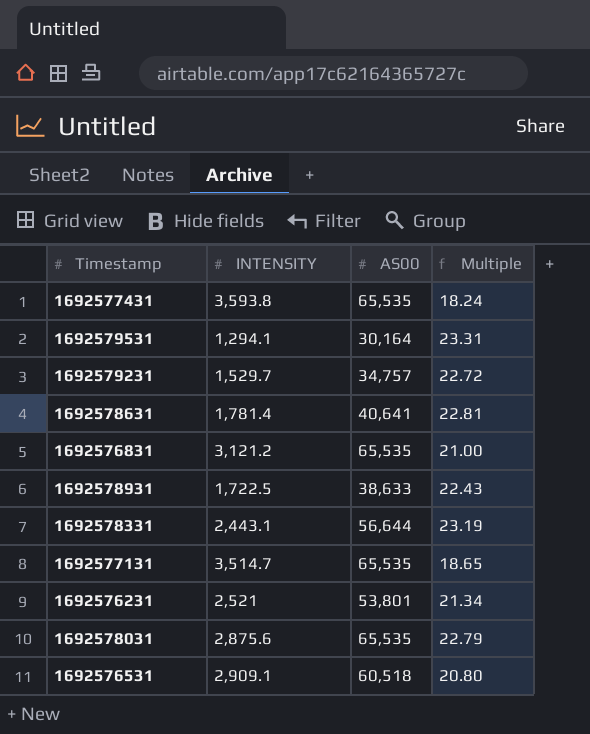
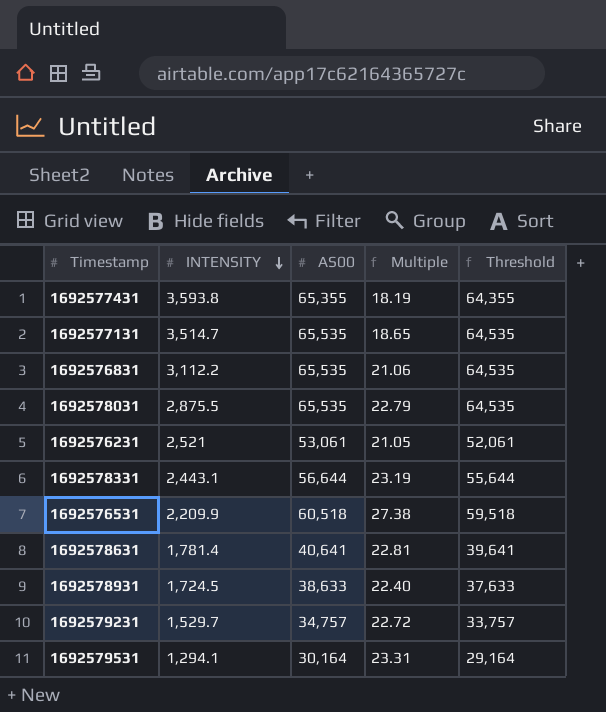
row order: none -> INTENSITY descending
column Threshold | formula: none -> [AS00] - 1000
1692577431 | AS00: 65,535 -> 65,355
1692577431 | Multiple: 18.24 -> 18.19
1692576831 | INTENSITY: 3,121.2 -> 3,112.2
1692576831 | Multiple: 21.00 -> 21.06
1692578031 | INTENSITY: 2,875.6 -> 2,875.5
1692576231 | AS00: 53,801 -> 53,061
1692576231 | Multiple: 21.34 -> 21.05
1692576531 | INTENSITY: 2,909.1 -> 2,209.9
1692576531 | Multiple: 20.80 -> 27.38
1692578931 | INTENSITY: 1,722.5 -> 1,724.5
1692578931 | Multiple: 22.43 -> 22.40

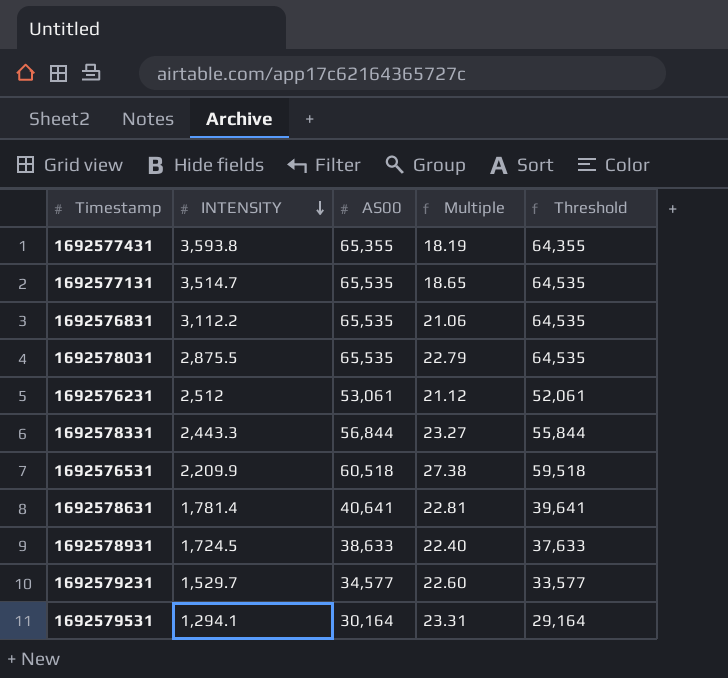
1692576231 | INTENSITY: 2,521 -> 2,512
1692576231 | Multiple: 21.05 -> 21.12
1692578331 | INTENSITY: 2,443.1 -> 2,443.3
1692578331 | AS00: 56,644 -> 56,844
1692578331 | Multiple: 23.19 -> 23.27
1692578331 | Threshold: 55,644 -> 55,844
1692579231 | AS00: 34,757 -> 34,577
1692579231 | Multiple: 22.72 -> 22.60
1692579231 | Threshold: 33,757 -> 33,577

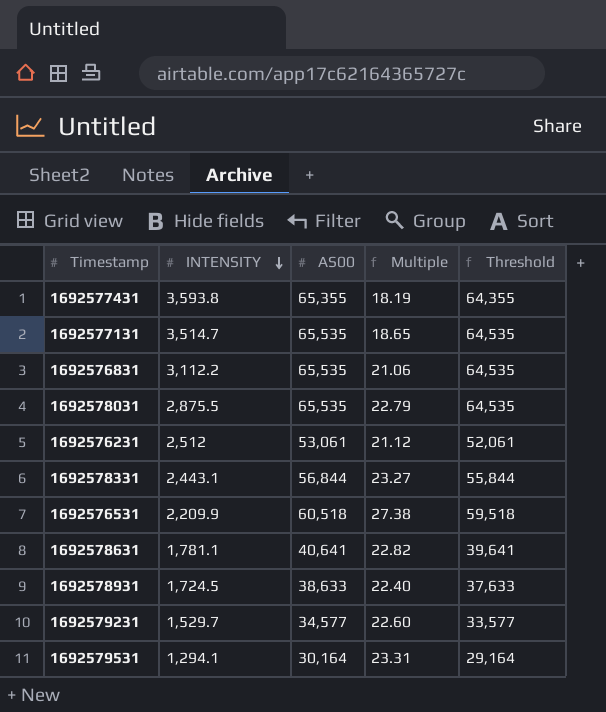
1692578331 | INTENSITY: 2,443.3 -> 2,443.1
1692578631 | INTENSITY: 1,781.4 -> 1,781.1
1692578631 | Multiple: 22.81 -> 22.82

